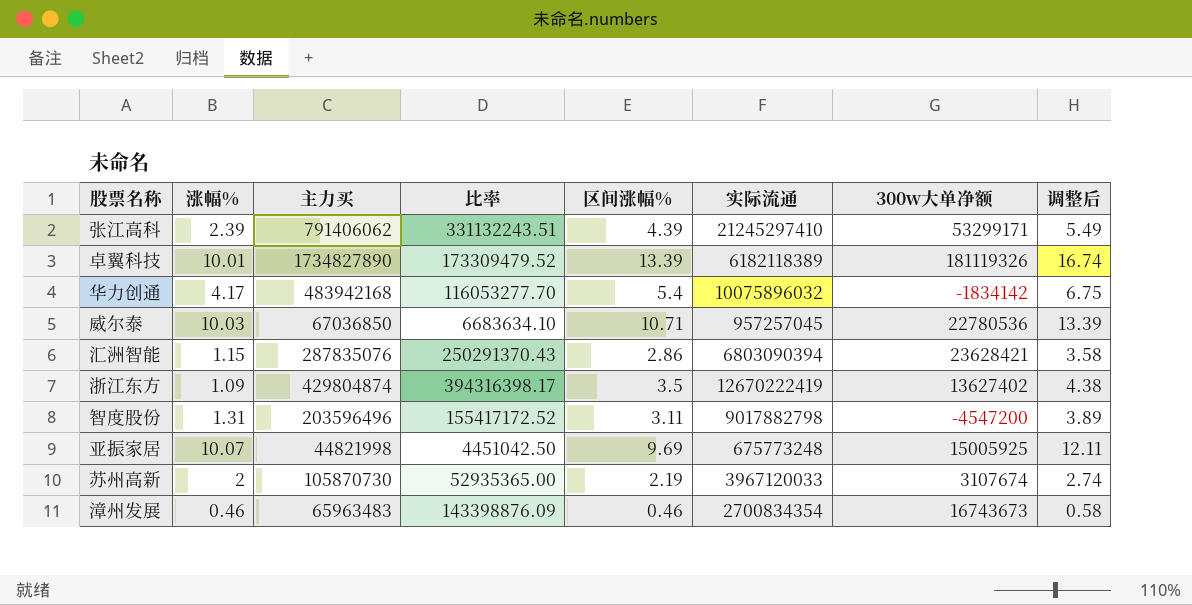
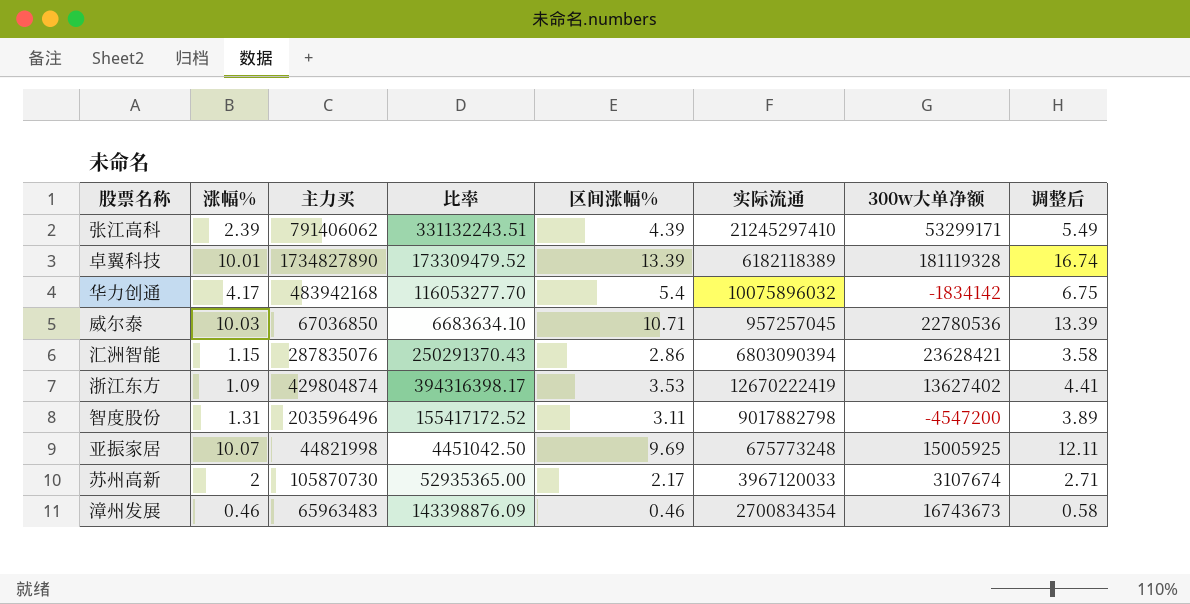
卓翼科技 | 300w大单净额: 181119326 -> 181119328
浙江东方 | 区间涨幅%: 3.5 -> 3.53
浙江东方 | 调整后: 4.38 -> 4.41
苏州高新 | 区间涨幅%: 2.19 -> 2.17
苏州高新 | 调整后: 2.74 -> 2.71

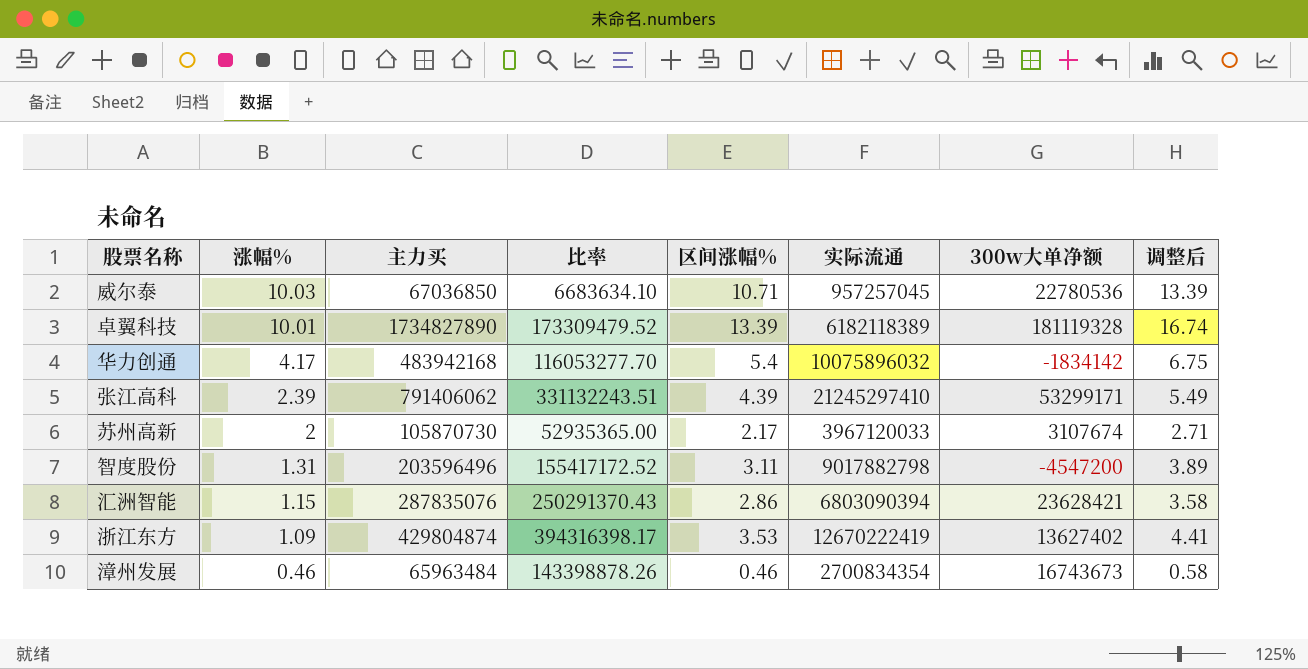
row order: none -> 涨幅% descending
row 亚振家居: 10.07 | 44821998 | 4451042.50 | 9.69 | 675773248 | 15005925 | 12.11 -> none
漳州发展 | 主力买: 65963483 -> 65963484
漳州发展 | 比率: 143398876.09 -> 143398878.26

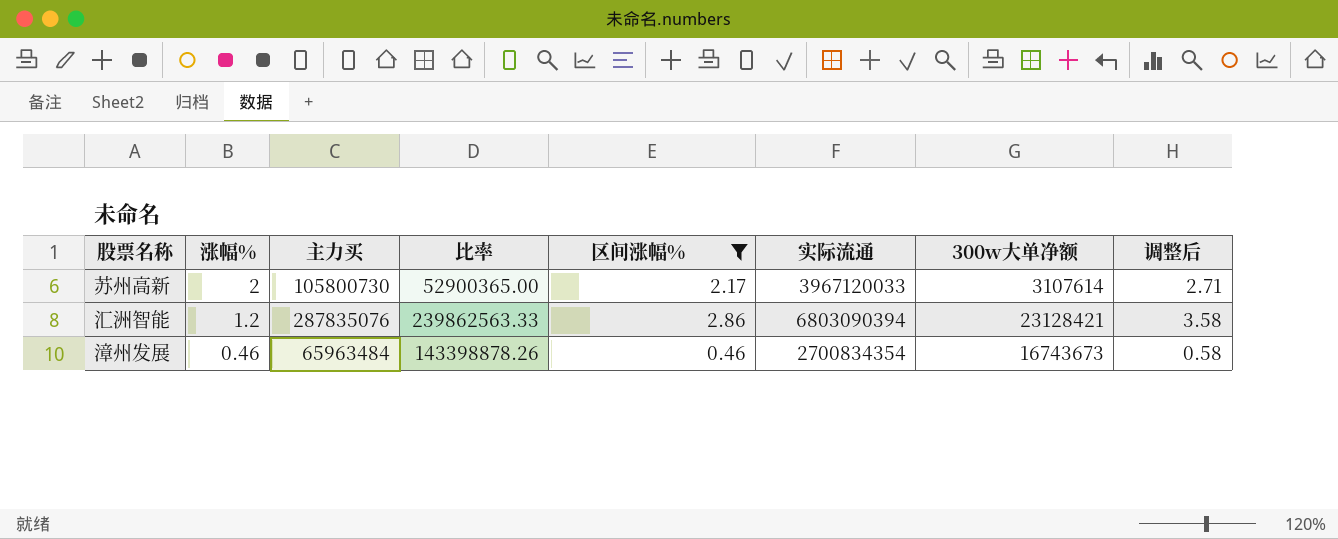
filter: none -> 区间涨幅% <= 2.86
苏州高新 | 主力买: 105870730 -> 105800730
苏州高新 | 比率: 52935365.00 -> 52900365.00
苏州高新 | 300w大单净额: 3107674 -> 3107614
汇洲智能 | 涨幅%: 1.15 -> 1.2
汇洲智能 | 比率: 250291370.43 -> 239862563.33
汇洲智能 | 300w大单净额: 23628421 -> 23128421

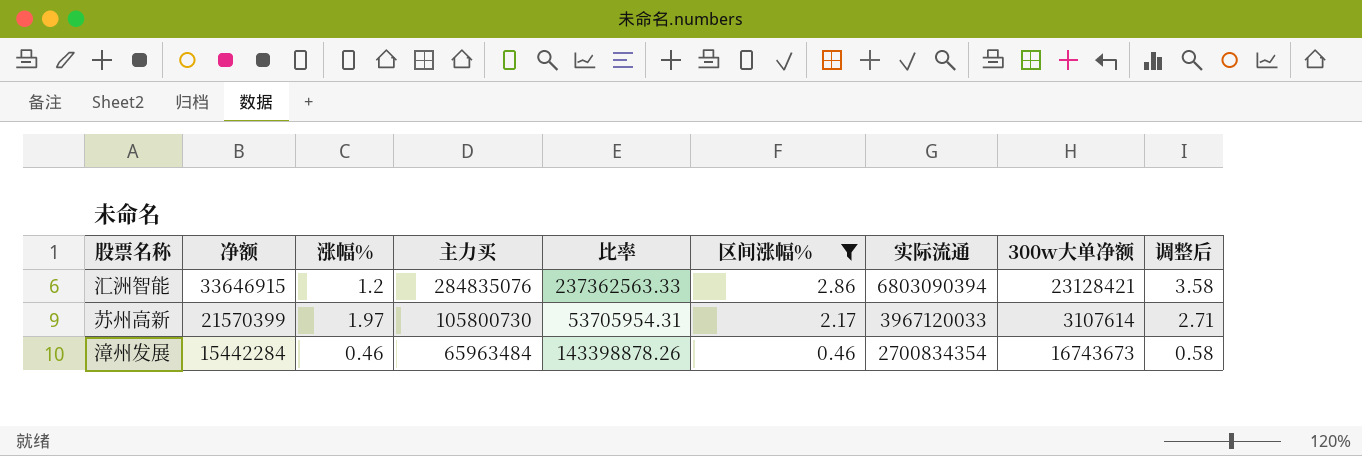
row order: 涨幅% descending -> 净额 descending
column 净额 | position: none -> 2
汇洲智能 | 主力买: 287835076 -> 284835076
汇洲智能 | 比率: 239862563.33 -> 237362563.33
苏州高新 | 涨幅%: 2 -> 1.97
苏州高新 | 比率: 52900365.00 -> 53705954.31

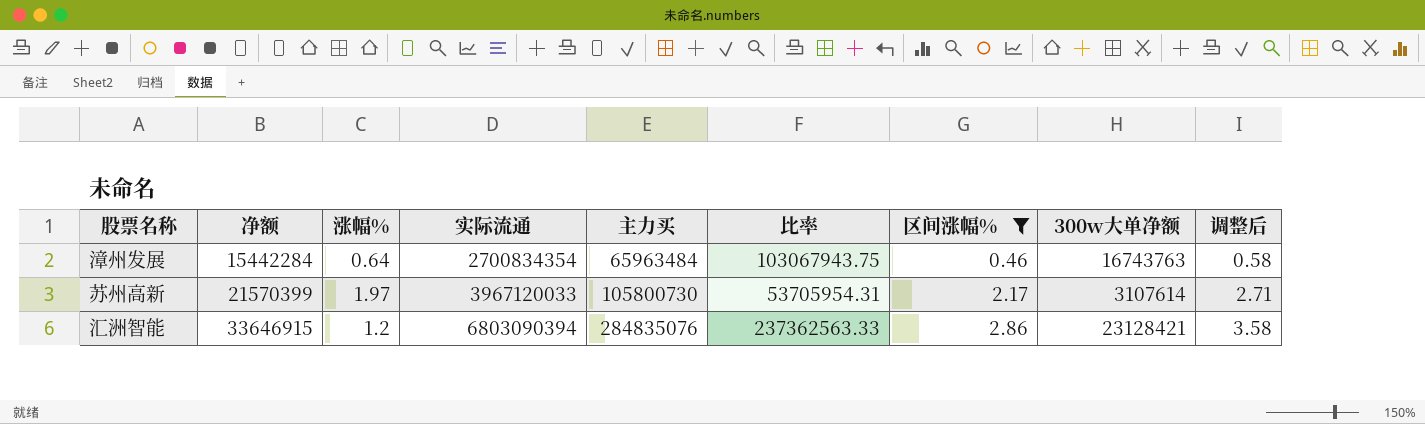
row order: 净额 descending -> 净额 ascending
column 实际流通 | position: 7 -> 4
漳州发展 | 涨幅%: 0.46 -> 0.64
漳州发展 | 比率: 143398878.26 -> 103067943.75
漳州发展 | 300w大单净额: 16743673 -> 16743763

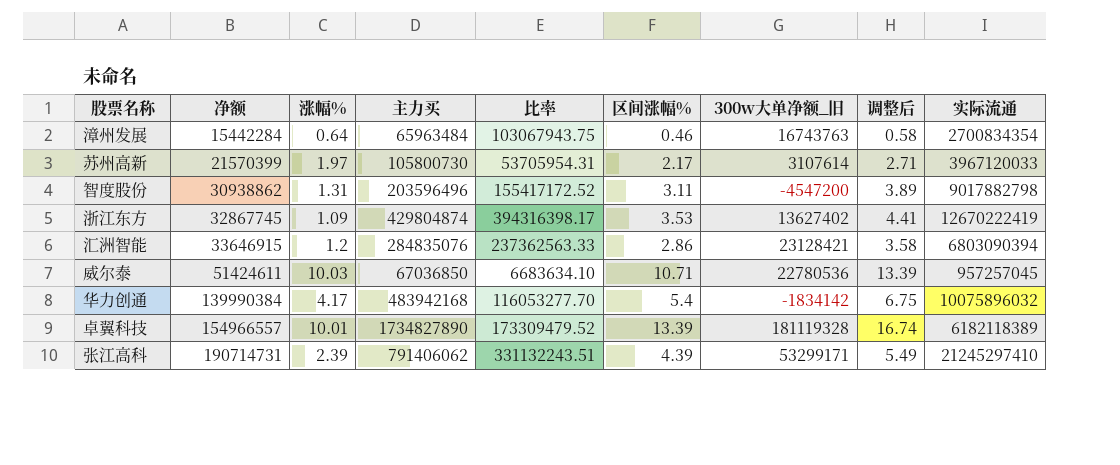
filter: 区间涨幅% <= 2.86 -> none
column name: 300w大单净额 -> 300w大单净额_旧
column 实际流通 | position: 4 -> 9

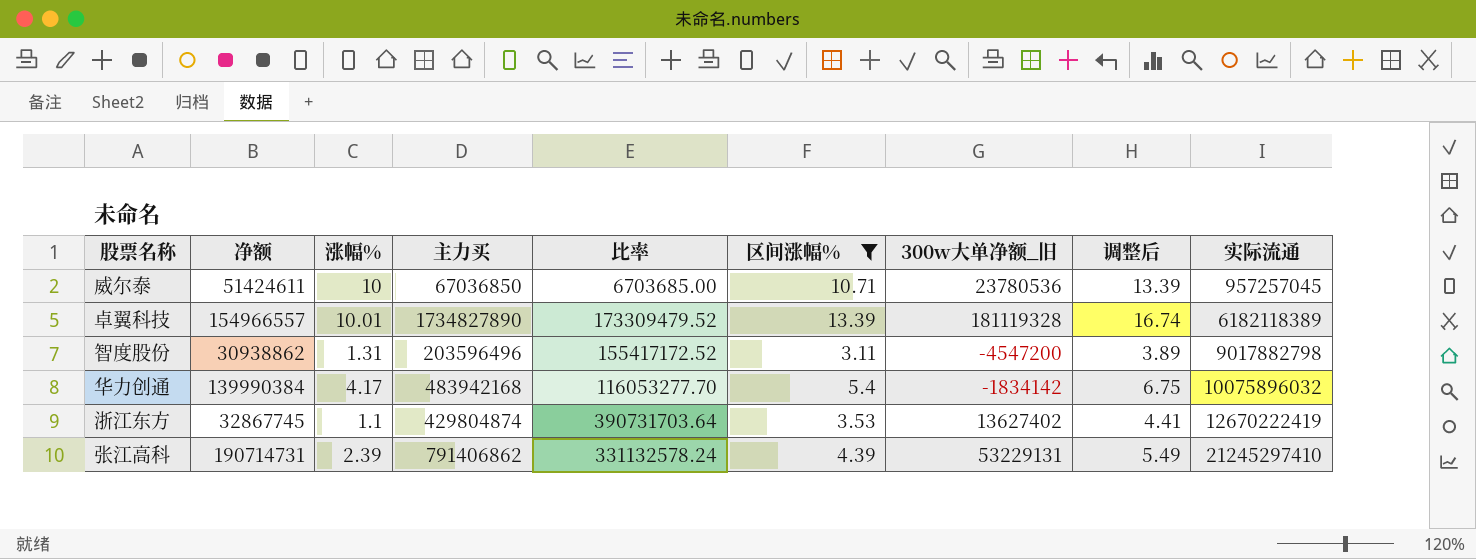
filter: none -> 区间涨幅% >= 3.11
row order: 净额 ascending -> 实际流通 ascending
威尔泰 | 涨幅%: 10.03 -> 10
威尔泰 | 比率: 6683634.10 -> 6703685.00
威尔泰 | 300w大单净额_旧: 22780536 -> 23780536
浙江东方 | 涨幅%: 1.09 -> 1.1
浙江东方 | 比率: 394316398.17 -> 390731703.64
张江高科 | 主力买: 791406062 -> 791406862
张江高科 | 比率: 331132243.51 -> 331132578.24
张江高科 | 300w大单净额_旧: 53299171 -> 53229131

